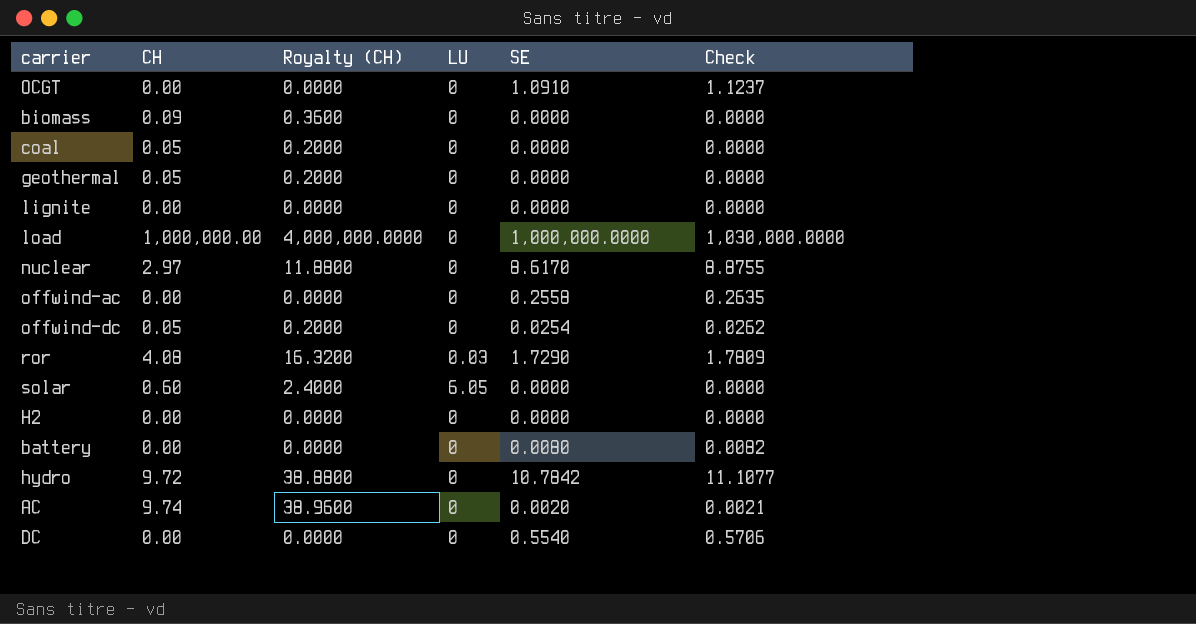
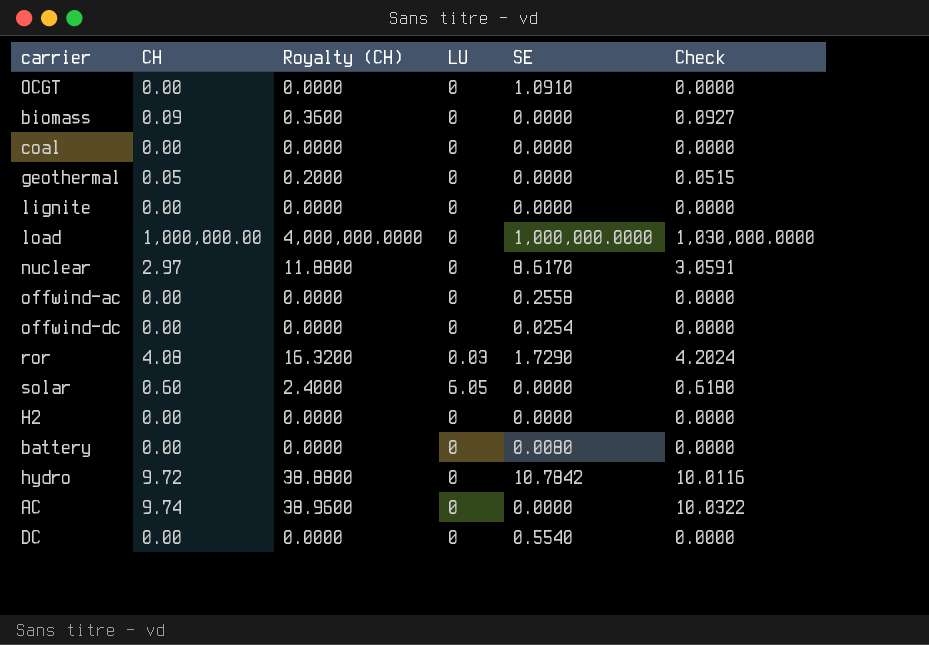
column Check | formula: [SE] * 1.03 -> [CH] * 1.03
coal | CH: 0.05 -> 0.00
coal | Royalty (CH): 0.2000 -> 0.0000
offwind-dc | CH: 0.05 -> 0.00
offwind-dc | Royalty (CH): 0.2000 -> 0.0000
AC | SE: 0.0020 -> 0.0000

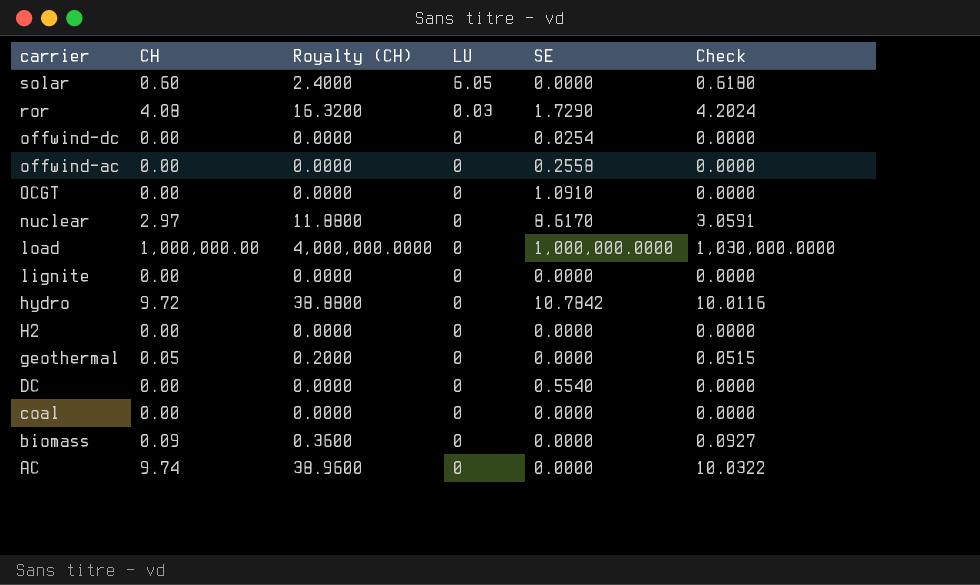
row order: none -> carrier descending
row battery: 0.00 | 0.0000 | 0 | 0.0080 | 0.0000 -> none

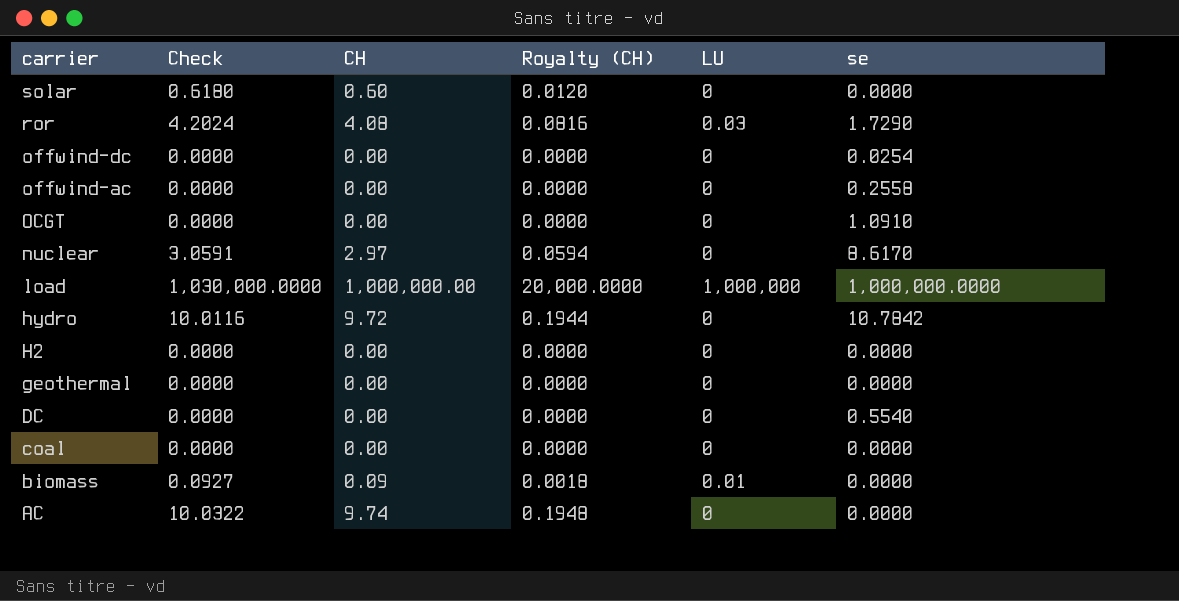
column Check | position: 6 -> 2
column Royalty (CH) | formula: [CH] * 4 -> [CH] * 0.02
column name: SE -> se
row lignite: 0.00 | 0.0000 | 0 | 0.0000 | 0.0000 -> none
solar | LU: 6.05 -> 0
load | LU: 0 -> 1,000,000
geothermal | Check: 0.0515 -> 0.0000
geothermal | CH: 0.05 -> 0.00
biomass | LU: 0 -> 0.01

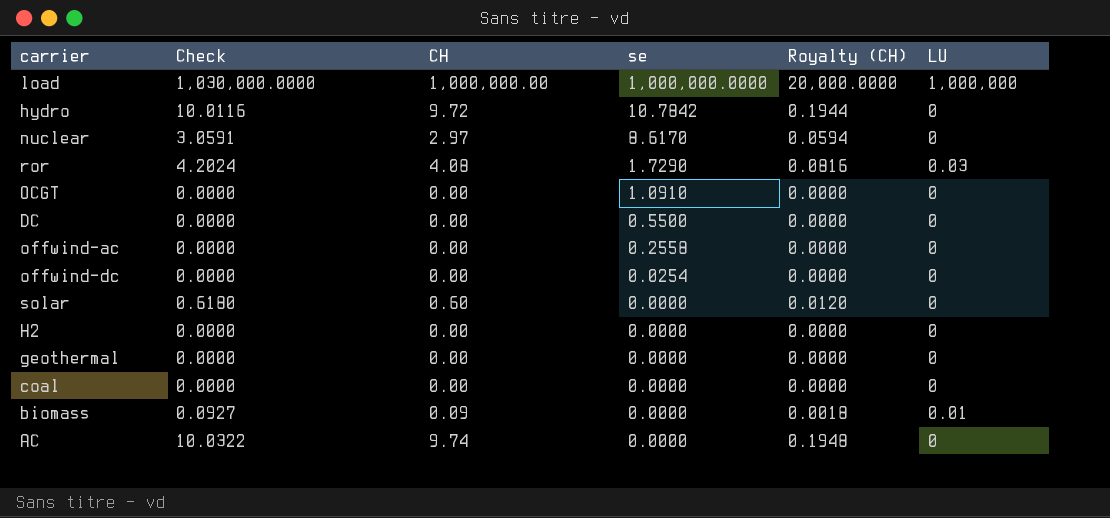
row order: carrier descending -> se descending
column se | position: 6 -> 4
DC | se: 0.5540 -> 0.5500

